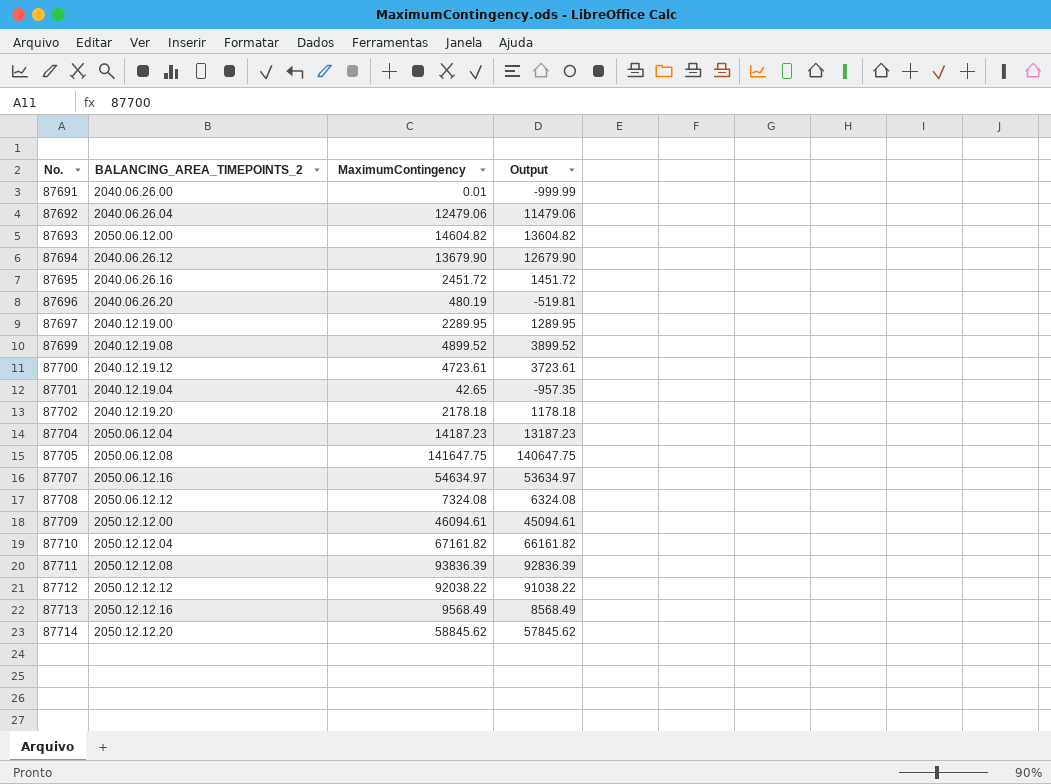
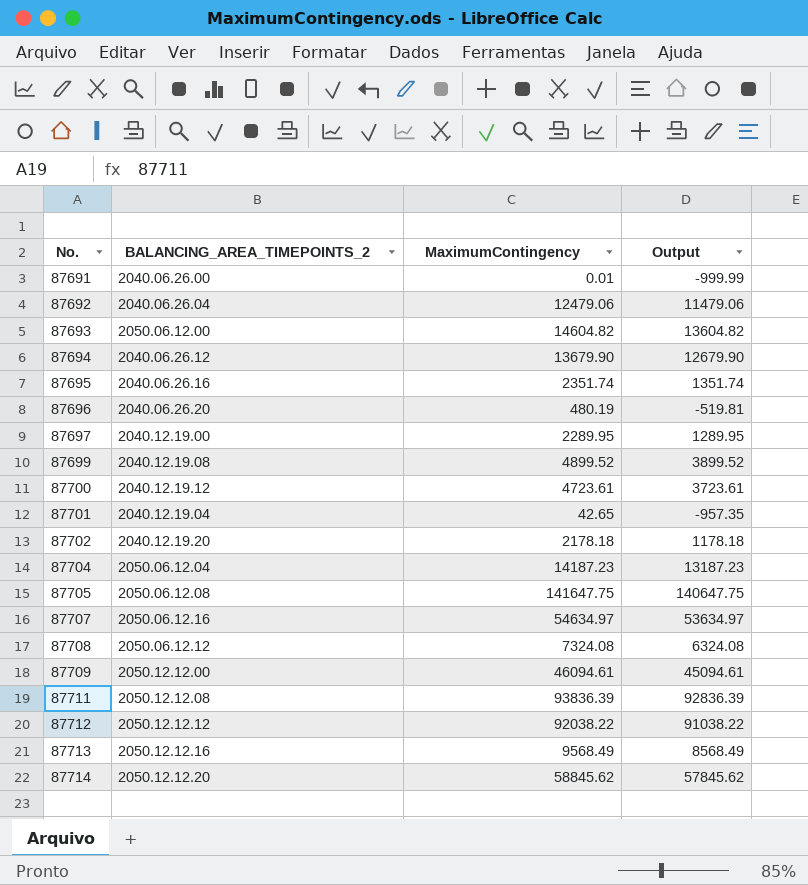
row 87710: 2050.12.12.04 | 67161.82 | 66161.82 -> none
87695 | MaximumContingency: 2451.72 -> 2351.74
87695 | Output: 1451.72 -> 1351.74

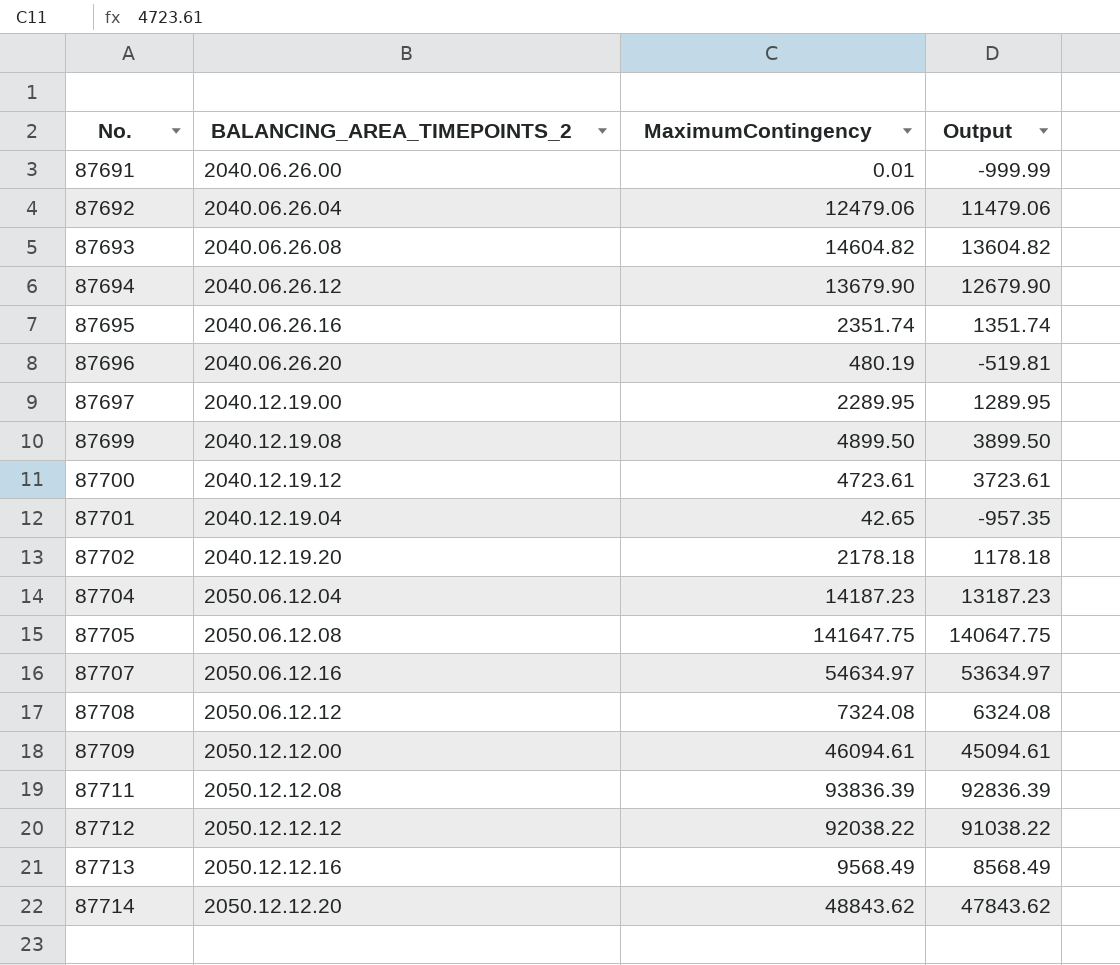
87693 | BALANCING_AREA_TIMEPOINTS_2: 2050.06.12.00 -> 2040.06.26.08
87699 | MaximumContingency: 4899.52 -> 4899.50
87699 | Output: 3899.52 -> 3899.50
87714 | MaximumContingency: 58845.62 -> 48843.62
87714 | Output: 57845.62 -> 47843.62

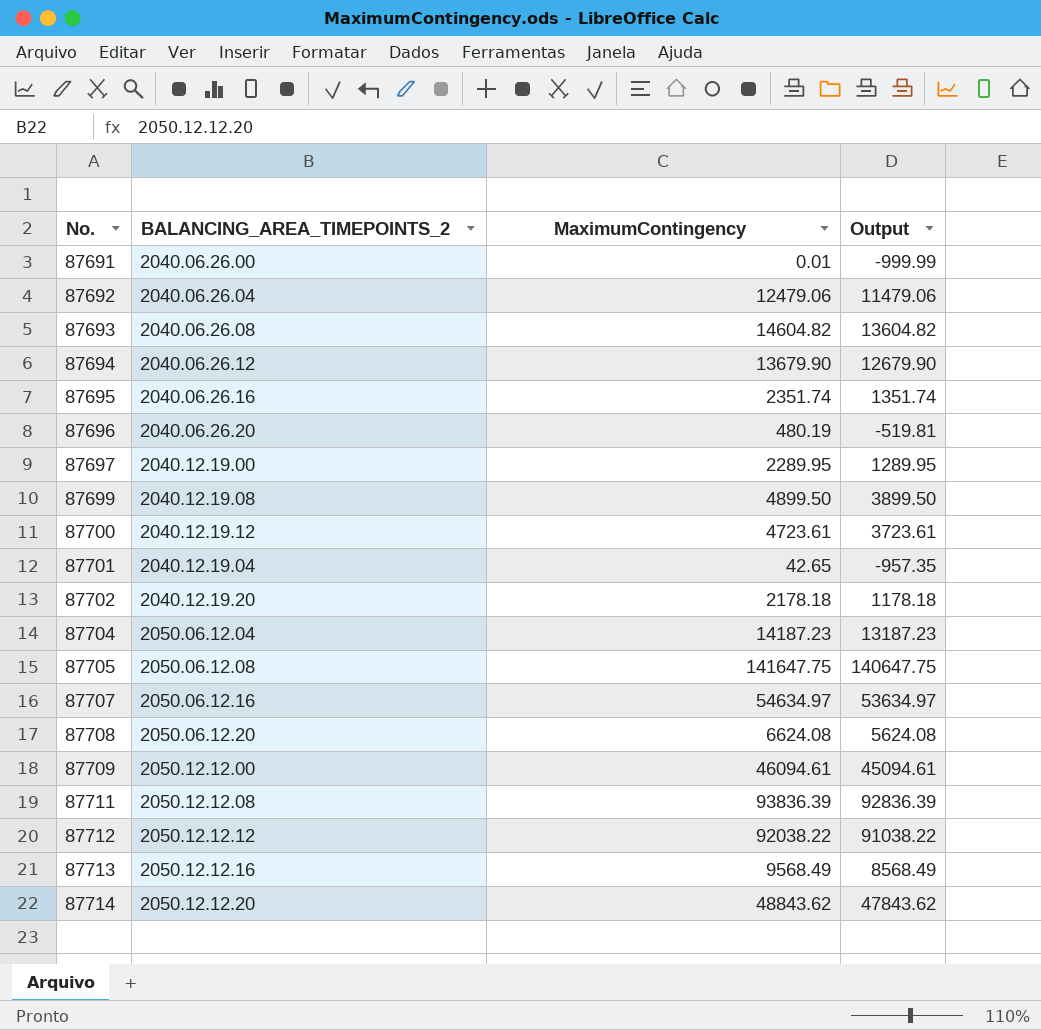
87708 | BALANCING_AREA_TIMEPOINTS_2: 2050.06.12.12 -> 2050.06.12.20
87708 | MaximumContingency: 7324.08 -> 6624.08
87708 | Output: 6324.08 -> 5624.08

